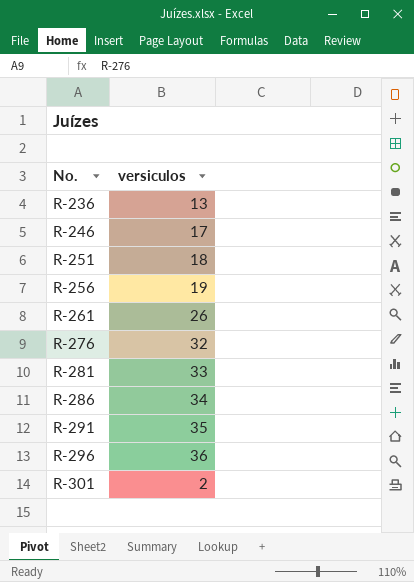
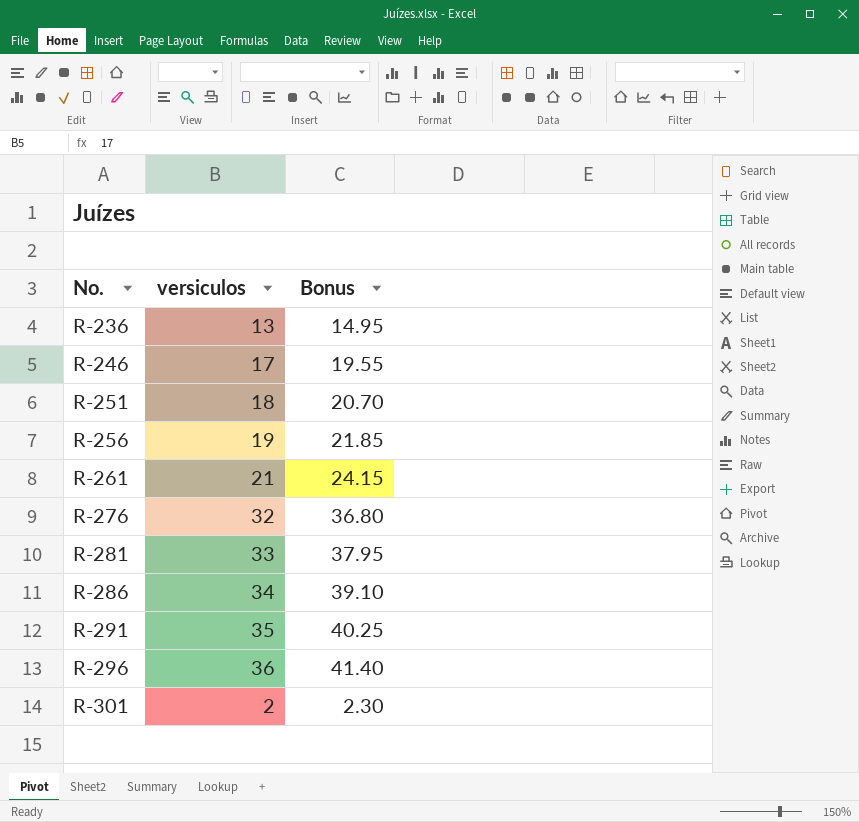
column Bonus | formula: none -> [versiculos] * 1.15
R-261 | versiculos: 26 -> 21

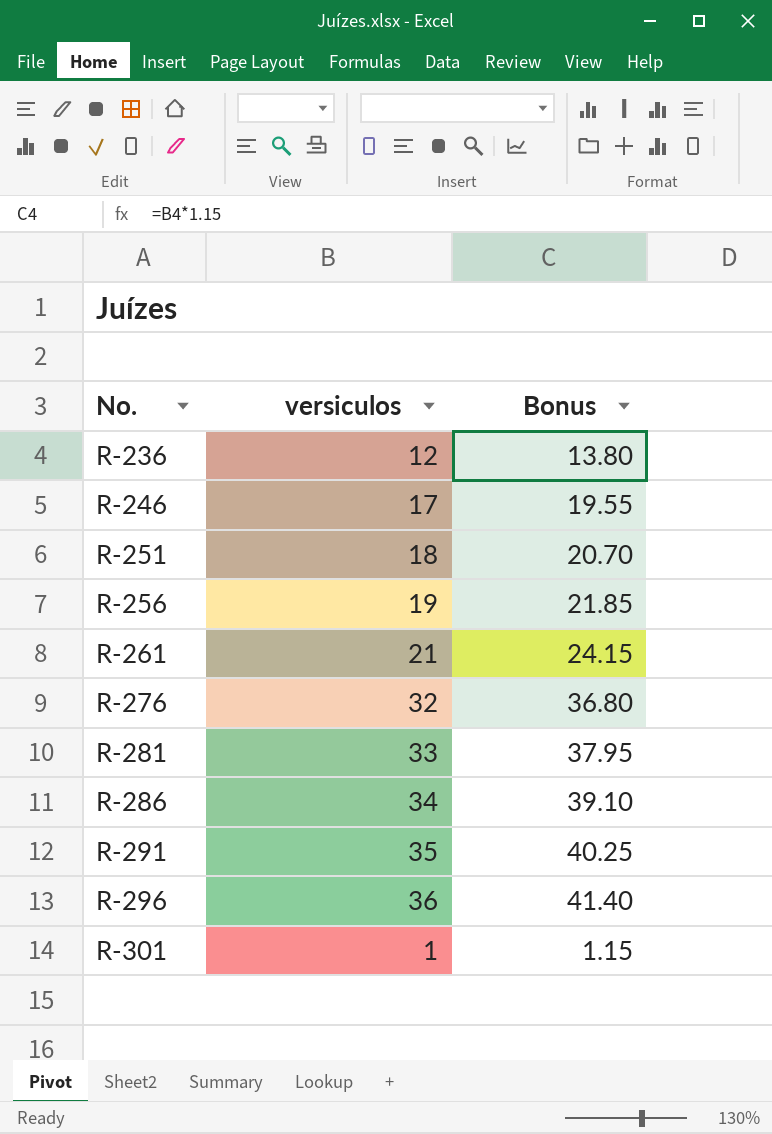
R-236 | versiculos: 13 -> 12
R-236 | Bonus: 14.95 -> 13.80
R-301 | versiculos: 2 -> 1
R-301 | Bonus: 2.30 -> 1.15

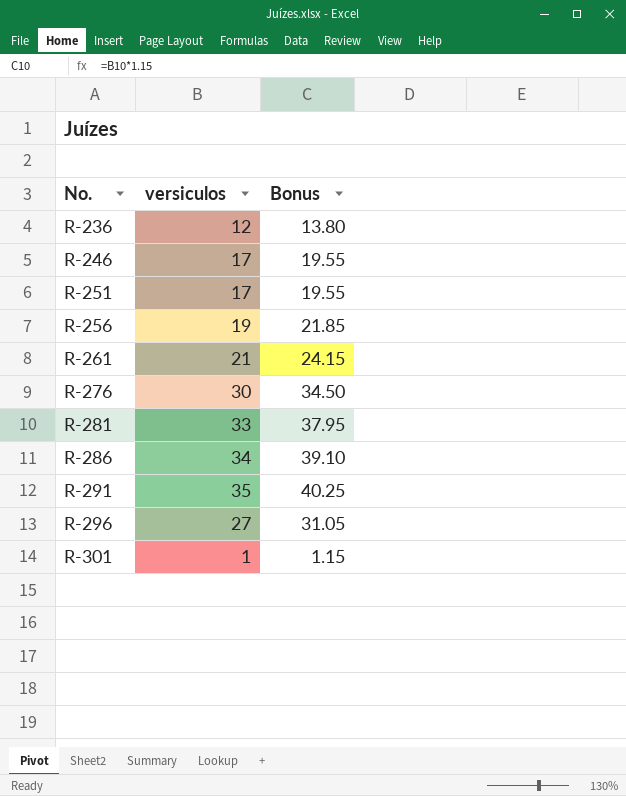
R-251 | versiculos: 18 -> 17
R-251 | Bonus: 20.70 -> 19.55
R-276 | versiculos: 32 -> 30
R-276 | Bonus: 36.80 -> 34.50
R-296 | versiculos: 36 -> 27
R-296 | Bonus: 41.40 -> 31.05

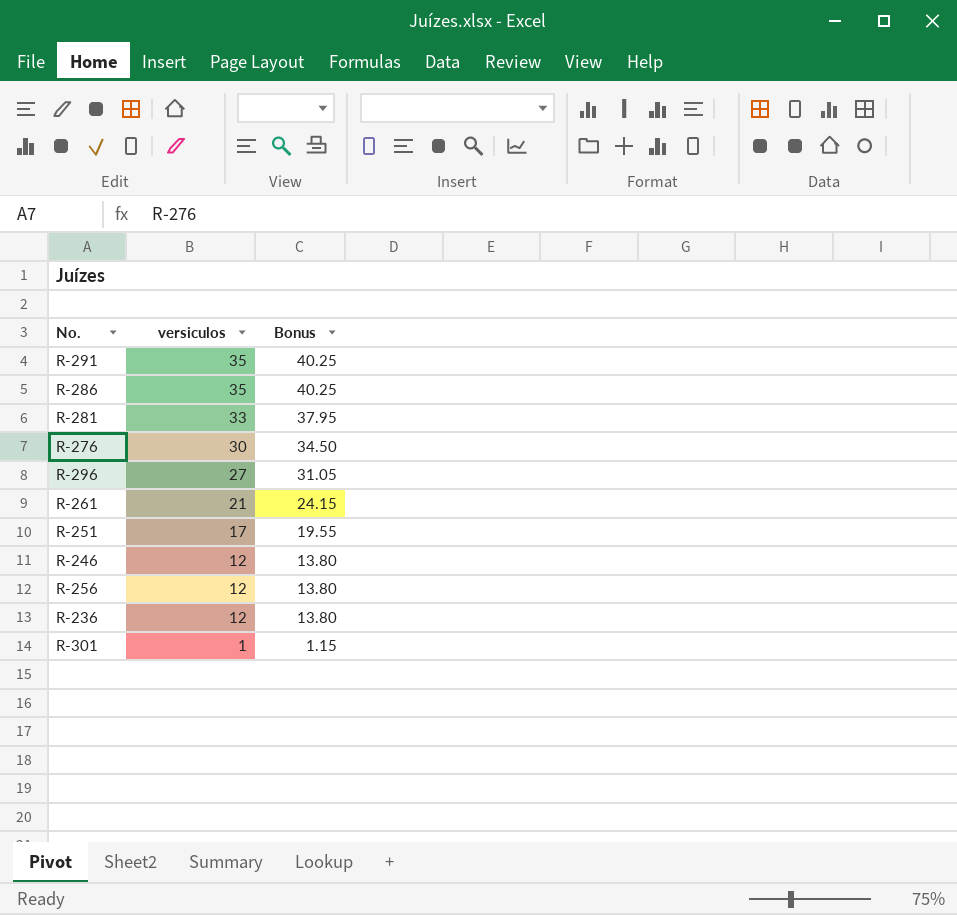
row order: No. ascending -> versiculos descending
R-286 | versiculos: 34 -> 35
R-286 | Bonus: 39.10 -> 40.25
R-246 | versiculos: 17 -> 12
R-246 | Bonus: 19.55 -> 13.80
R-256 | versiculos: 19 -> 12
R-256 | Bonus: 21.85 -> 13.80

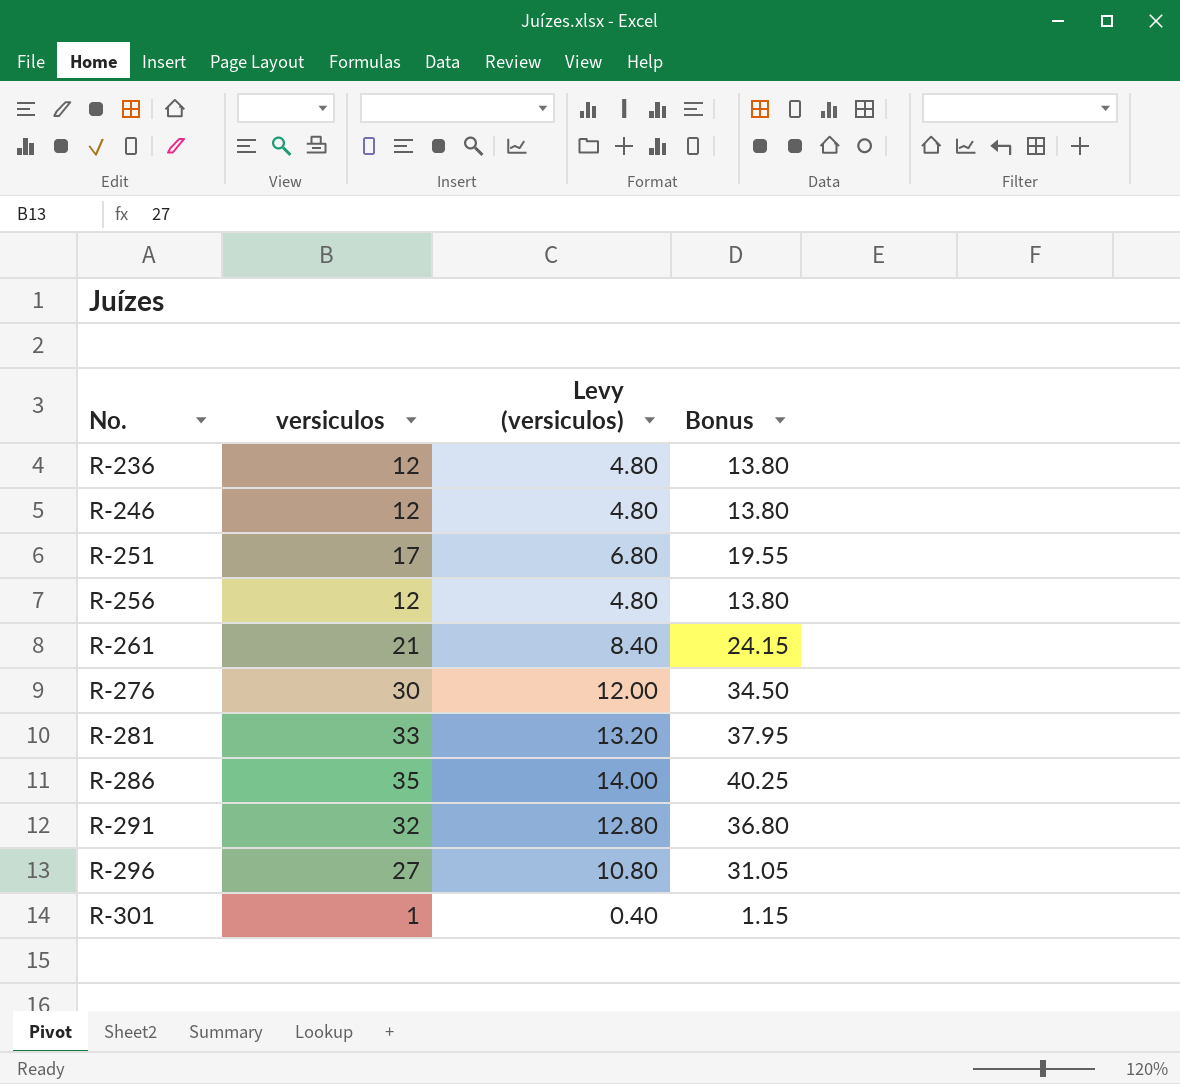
row order: versiculos descending -> No. ascending
column Levy (versiculos) | formula: none -> [versiculos] * 0.4
R-291 | versiculos: 35 -> 32
R-291 | Bonus: 40.25 -> 36.80

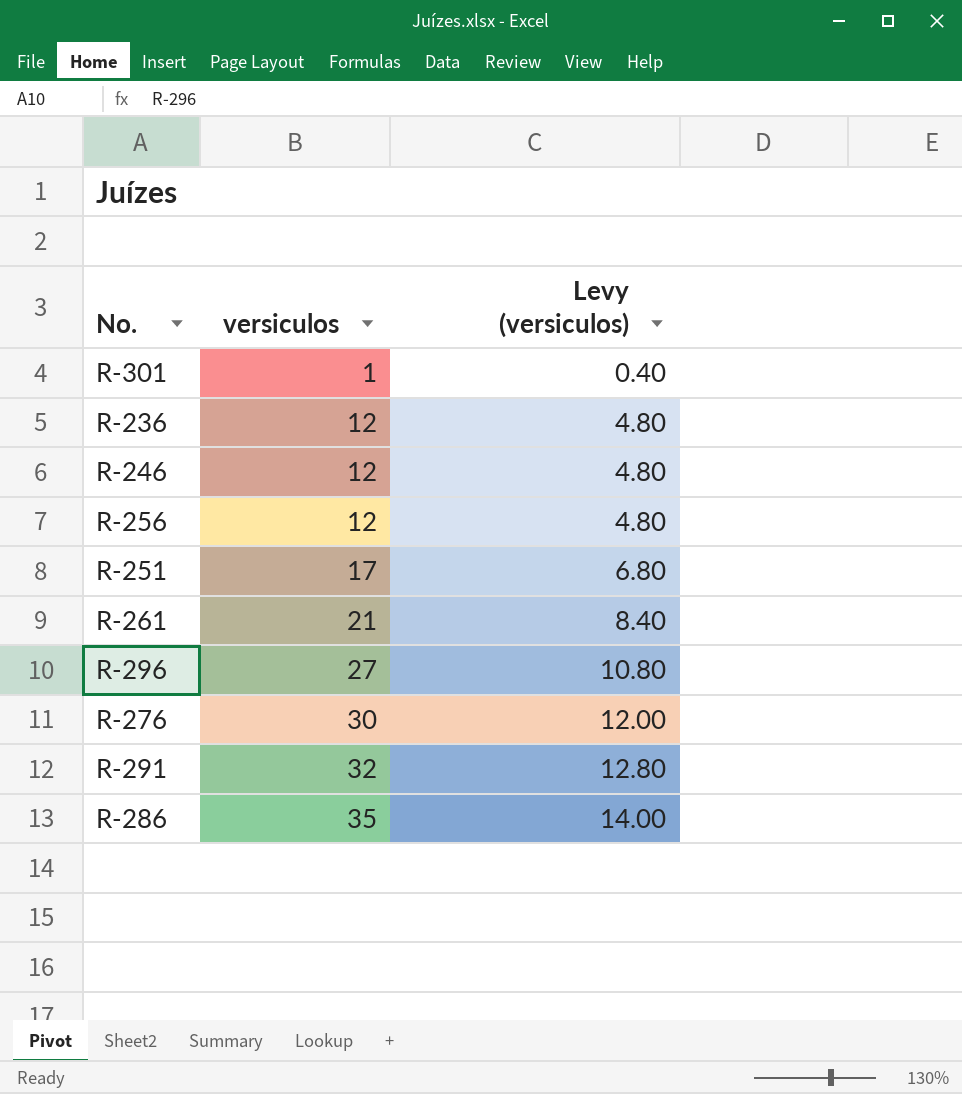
row order: No. ascending -> versiculos ascending
column Bonus | formula: [versiculos] * 1.15 -> none
row R-281: 33 | 13.20 | 37.95 -> none

